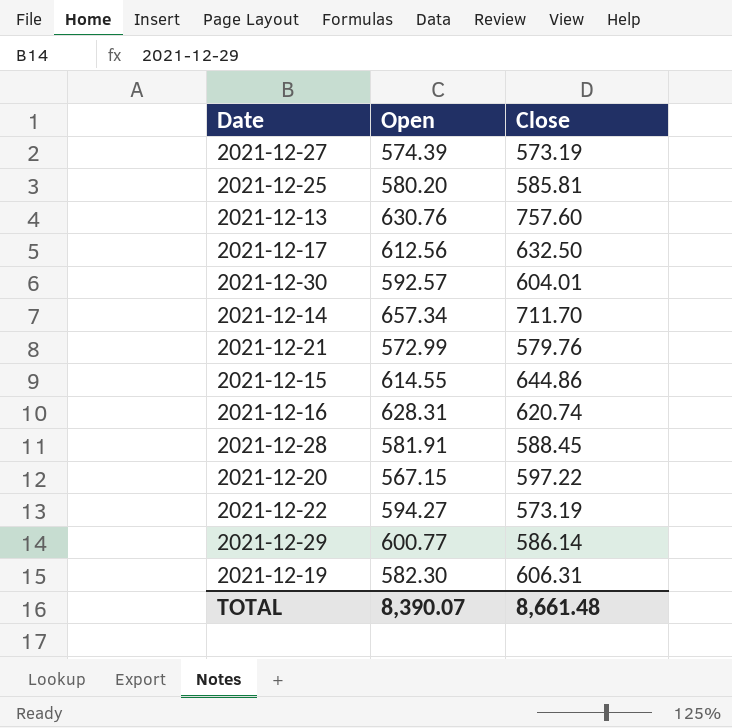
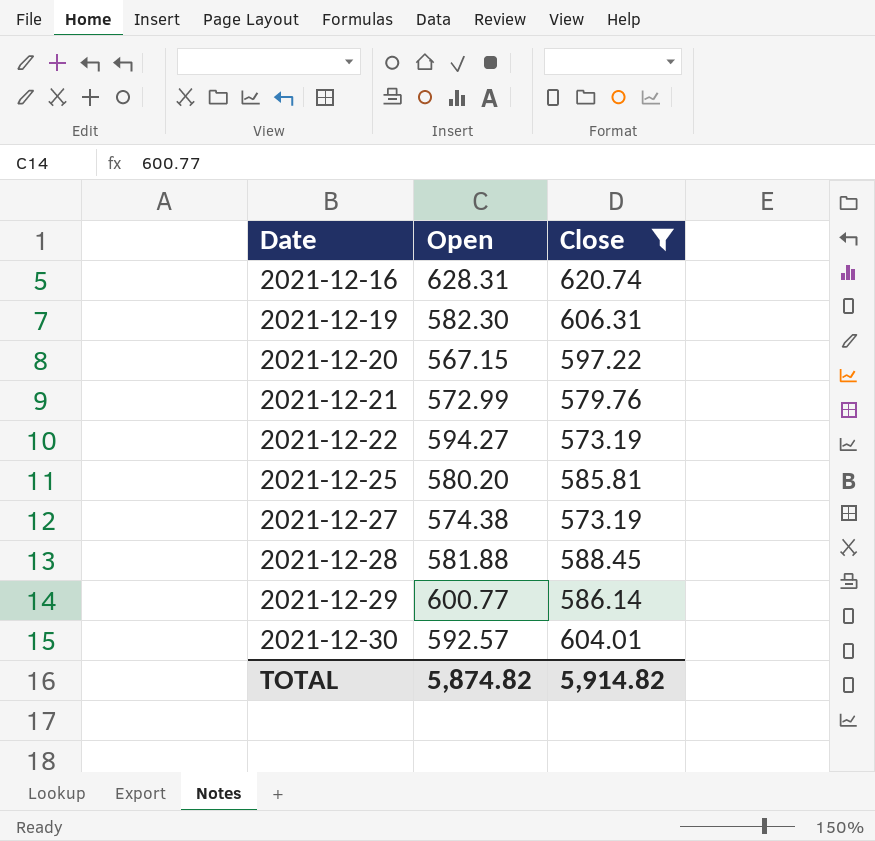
filter: none -> Close <= 620.74
row order: none -> Date ascending
2021-12-27 | Open: 574.39 -> 574.38
2021-12-28 | Open: 581.91 -> 581.88
TOTAL | Open: 8,390.07 -> 5,874.82
TOTAL | Close: 8,661.48 -> 5,914.82

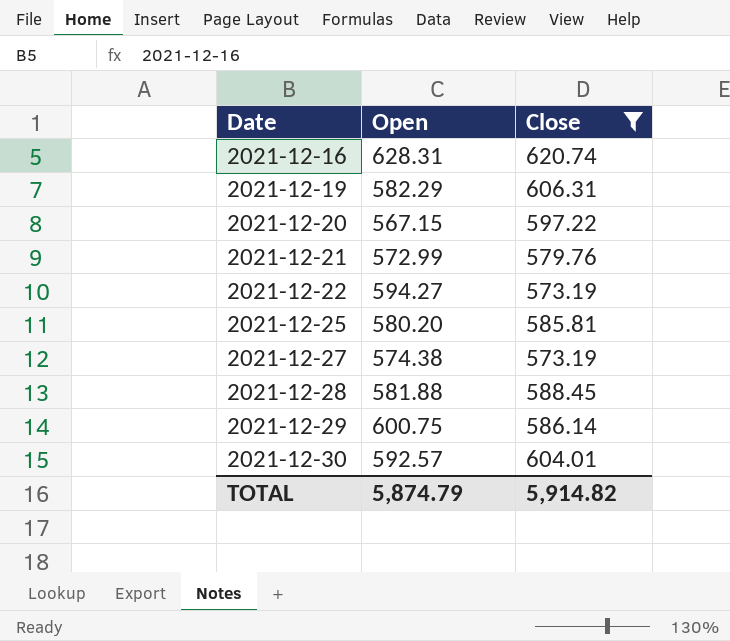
2021-12-19 | Open: 582.30 -> 582.29
2021-12-29 | Open: 600.77 -> 600.75
TOTAL | Open: 5,874.82 -> 5,874.79

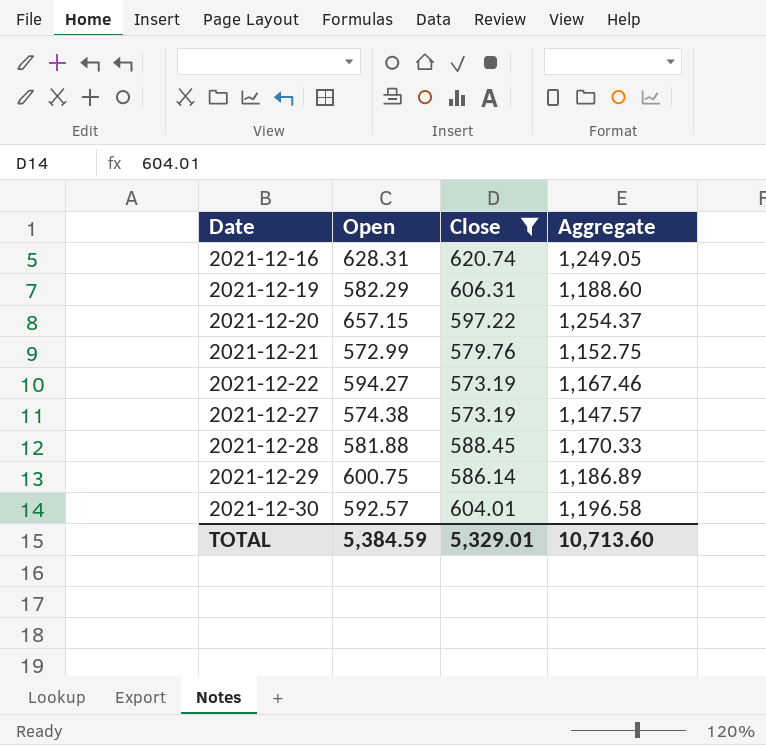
column Aggregate | formula: none -> [Open] + [Close]
row 2021-12-25: 580.20 | 585.81 -> none
2021-12-20 | Open: 567.15 -> 657.15
TOTAL | Open: 5,874.79 -> 5,384.59
TOTAL | Close: 5,914.82 -> 5,329.01

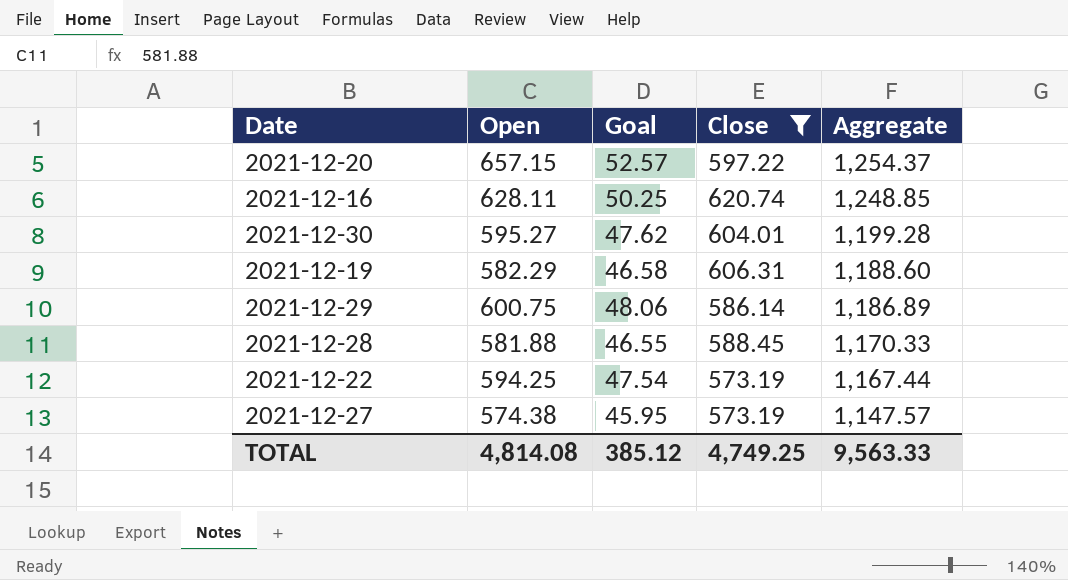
row order: Date ascending -> Aggregate descending
column Goal | formula: none -> [Open] * 0.08
row 2021-12-21: 572.99 | 579.76 | 1,152.75 -> none
2021-12-16 | Open: 628.31 -> 628.11
2021-12-16 | Aggregate: 1,249.05 -> 1,248.85
2021-12-30 | Open: 592.57 -> 595.27
2021-12-30 | Aggregate: 1,196.58 -> 1,199.28
2021-12-22 | Open: 594.27 -> 594.25
2021-12-22 | Aggregate: 1,167.46 -> 1,167.44
TOTAL | Open: 5,384.59 -> 4,814.08
TOTAL | Close: 5,329.01 -> 4,749.25
TOTAL | Aggregate: 10,713.60 -> 9,563.33

